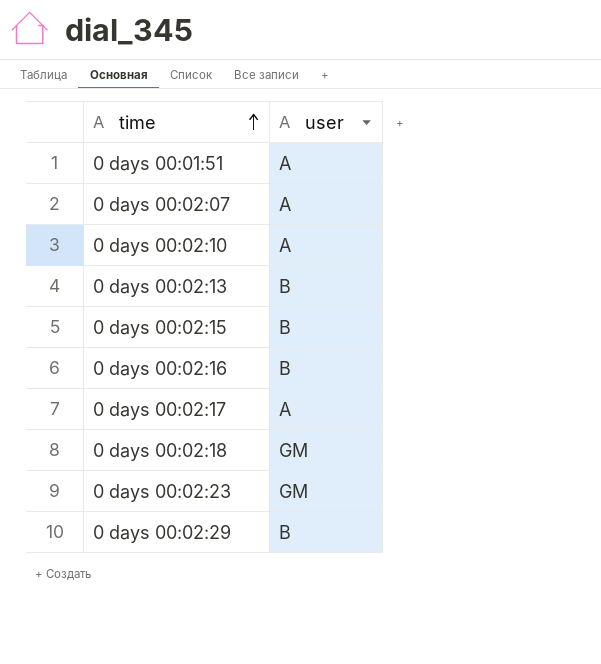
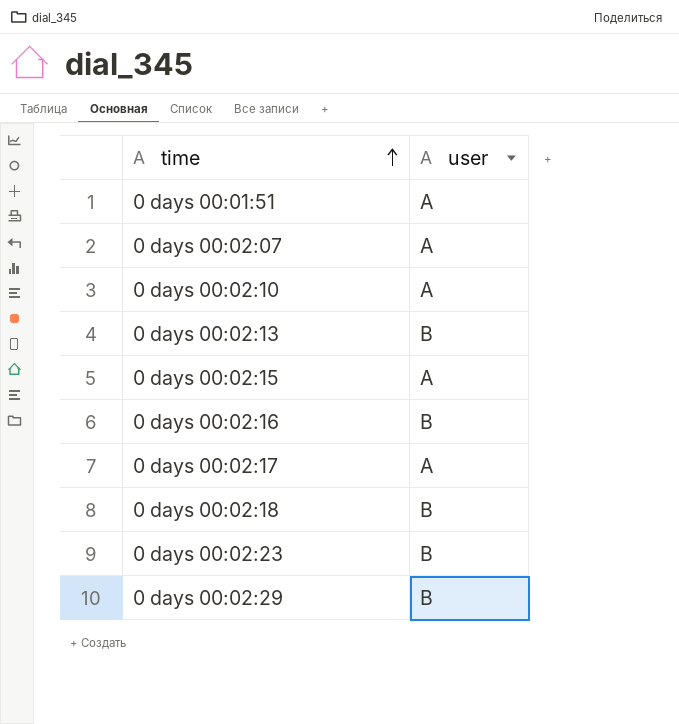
0 days 00:02:15 | user: B -> A
0 days 00:02:18 | user: GM -> B
0 days 00:02:23 | user: GM -> B

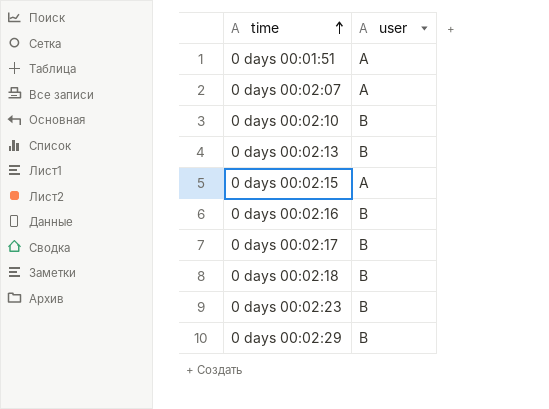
0 days 00:02:10 | user: A -> B
0 days 00:02:17 | user: A -> B

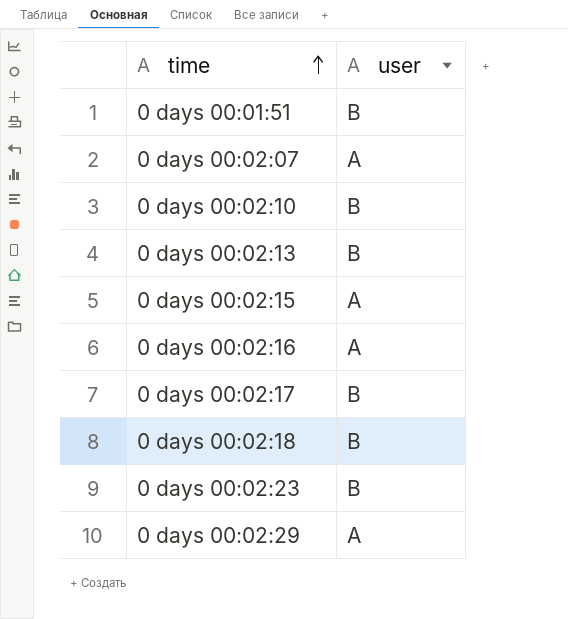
0 days 00:01:51 | user: A -> B
0 days 00:02:16 | user: B -> A
0 days 00:02:29 | user: B -> A

